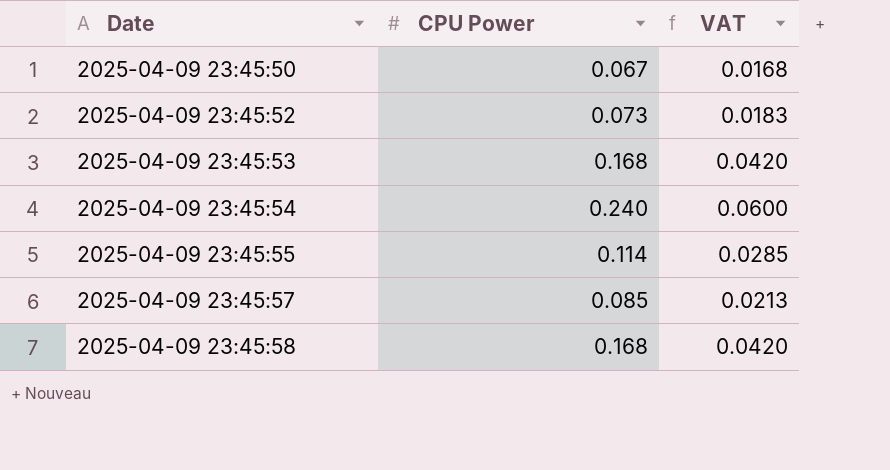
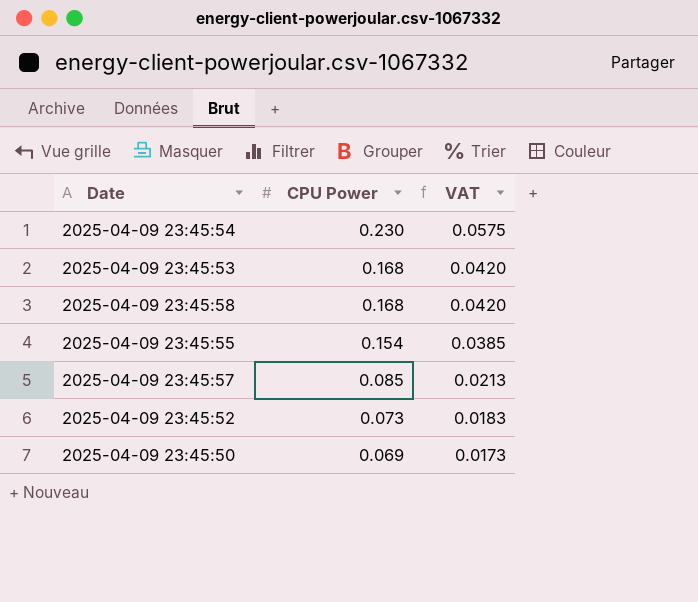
row order: Date ascending -> CPU Power descending
2025-04-09 23:45:54 | CPU Power: 0.240 -> 0.230
2025-04-09 23:45:54 | VAT: 0.0600 -> 0.0575
2025-04-09 23:45:55 | CPU Power: 0.114 -> 0.154
2025-04-09 23:45:55 | VAT: 0.0285 -> 0.0385
2025-04-09 23:45:50 | CPU Power: 0.067 -> 0.069
2025-04-09 23:45:50 | VAT: 0.0168 -> 0.0173

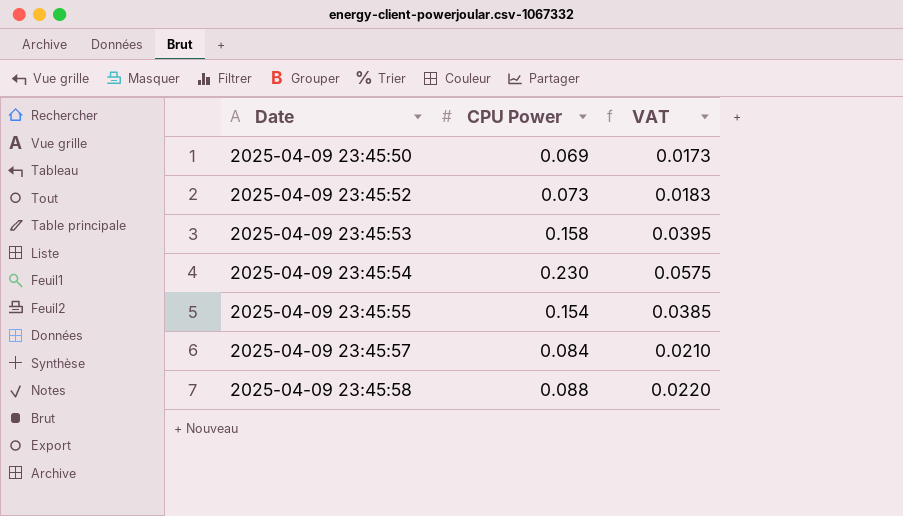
row order: CPU Power descending -> Date ascending
2025-04-09 23:45:53 | CPU Power: 0.168 -> 0.158
2025-04-09 23:45:53 | VAT: 0.0420 -> 0.0395
2025-04-09 23:45:57 | CPU Power: 0.085 -> 0.084
2025-04-09 23:45:57 | VAT: 0.0213 -> 0.0210
2025-04-09 23:45:58 | CPU Power: 0.168 -> 0.088
2025-04-09 23:45:58 | VAT: 0.0420 -> 0.0220

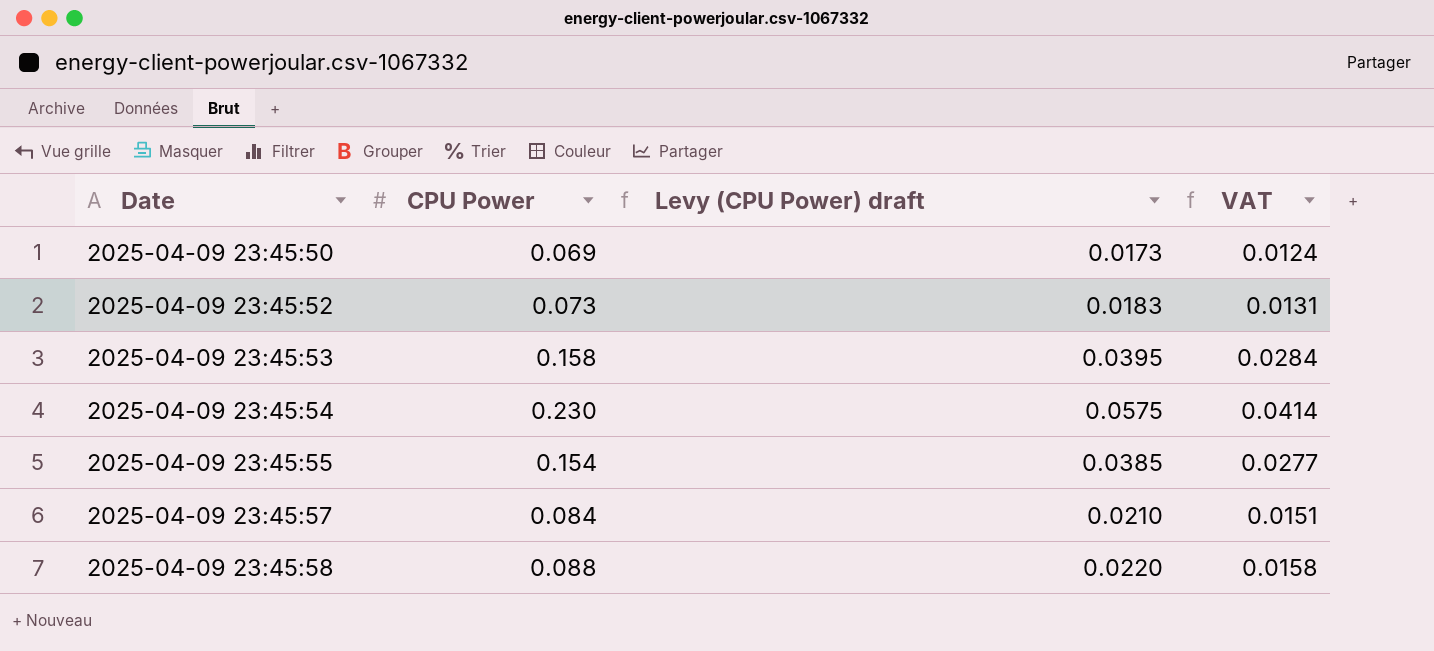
column Levy (CPU Power) draft | formula: none -> [CPU Power] * 0.25
column VAT | formula: [CPU Power] * 0.25 -> [CPU Power] * 0.18

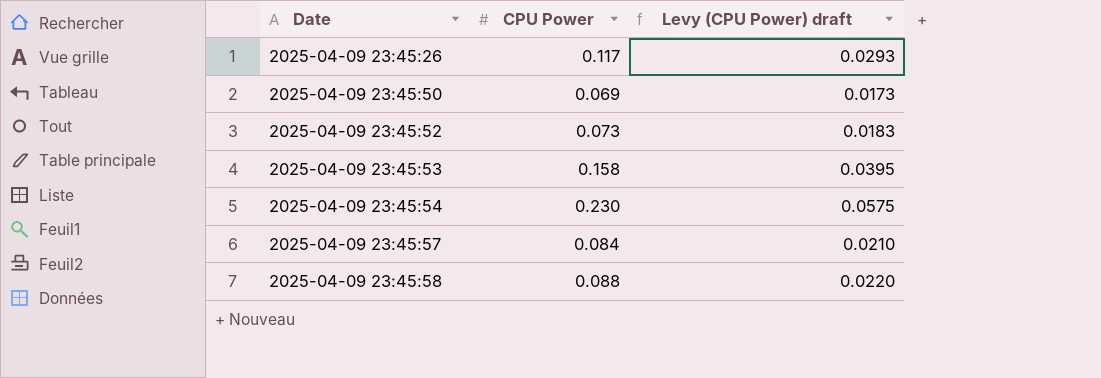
column VAT | formula: [CPU Power] * 0.18 -> none
row 2025-04-09 23:45:55: 0.154 | 0.0385 | 0.0277 -> none
row 2025-04-09 23:45:26: none -> 0.117 | 0.0293

